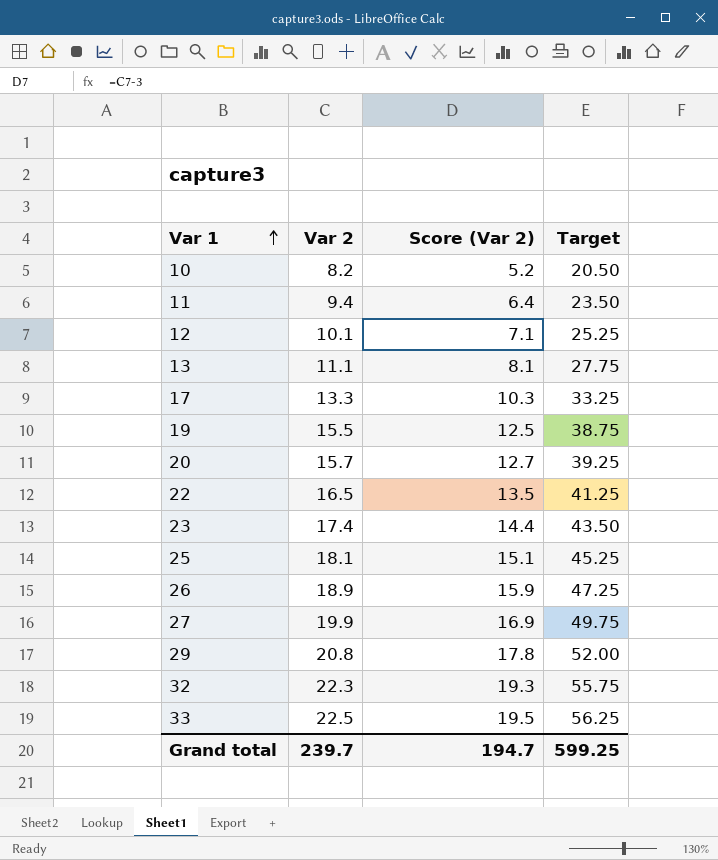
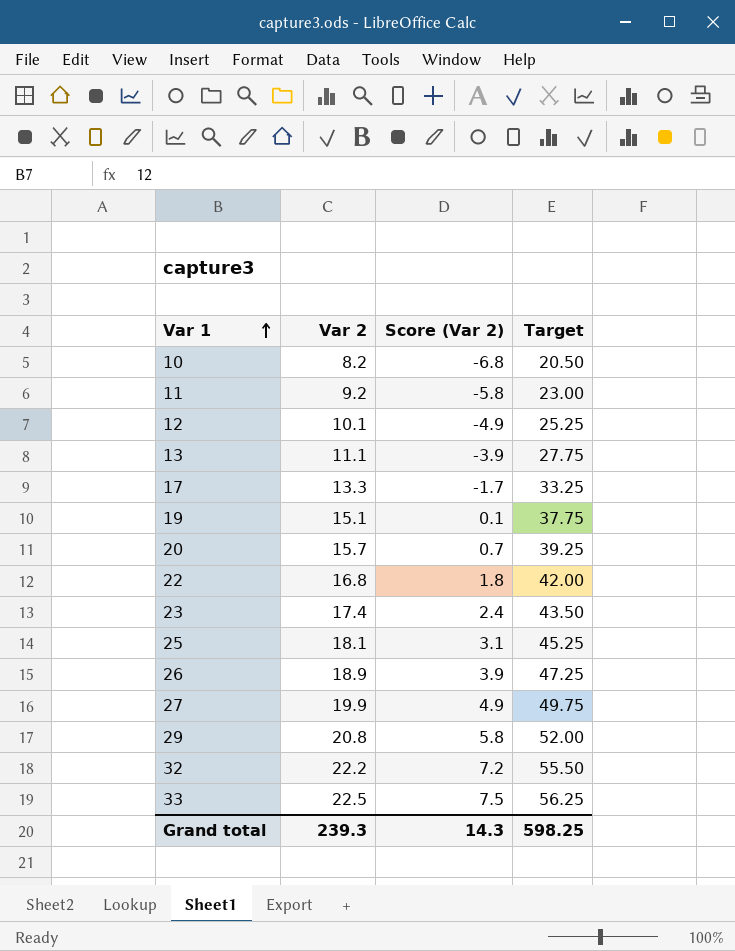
column Score (Var 2) | formula: [Var 2] - 3 -> [Var 2] - 15
11 | Var 2: 9.4 -> 9.2
11 | Target: 23.50 -> 23.00
19 | Var 2: 15.5 -> 15.1
19 | Target: 38.75 -> 37.75
22 | Var 2: 16.5 -> 16.8
22 | Target: 41.25 -> 42.00
32 | Var 2: 22.3 -> 22.2
32 | Target: 55.75 -> 55.50
Grand total | Var 2: 239.7 -> 239.3
Grand total | Score (Var 2): 194.7 -> 14.3
Grand total | Target: 599.25 -> 598.25

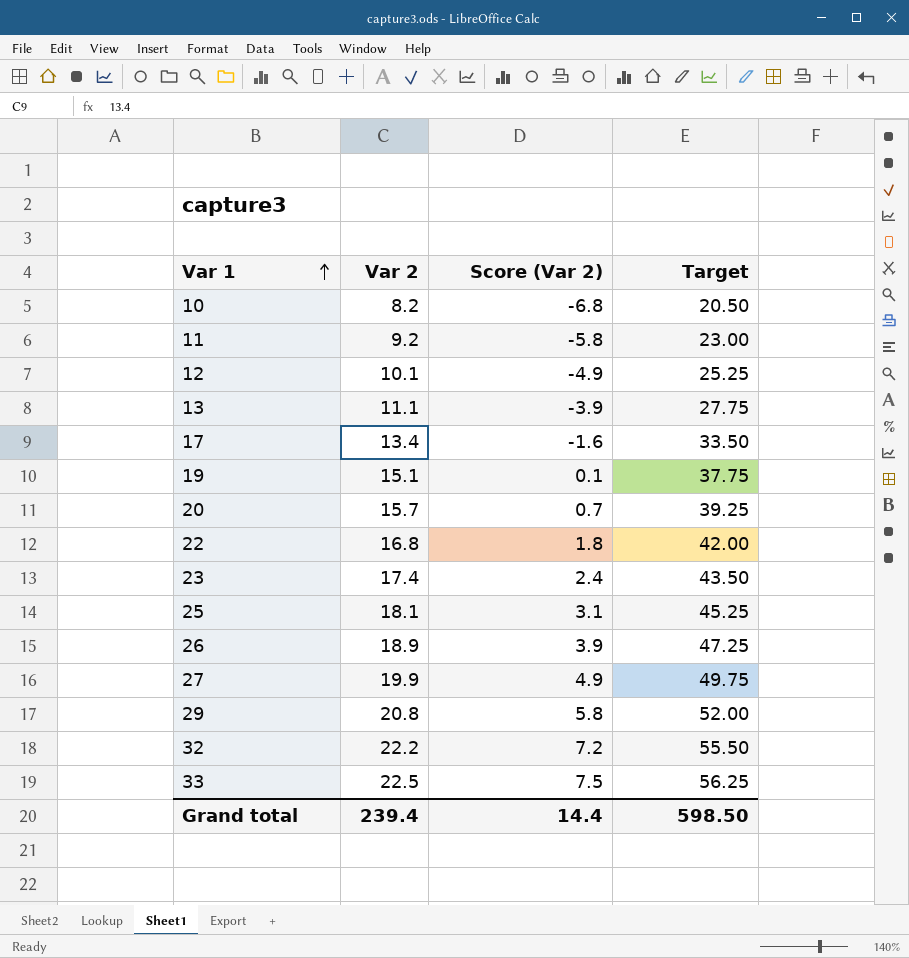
17 | Var 2: 13.3 -> 13.4
17 | Score (Var 2): -1.7 -> -1.6
17 | Target: 33.25 -> 33.50
Grand total | Var 2: 239.3 -> 239.4
Grand total | Score (Var 2): 14.3 -> 14.4
Grand total | Target: 598.25 -> 598.50

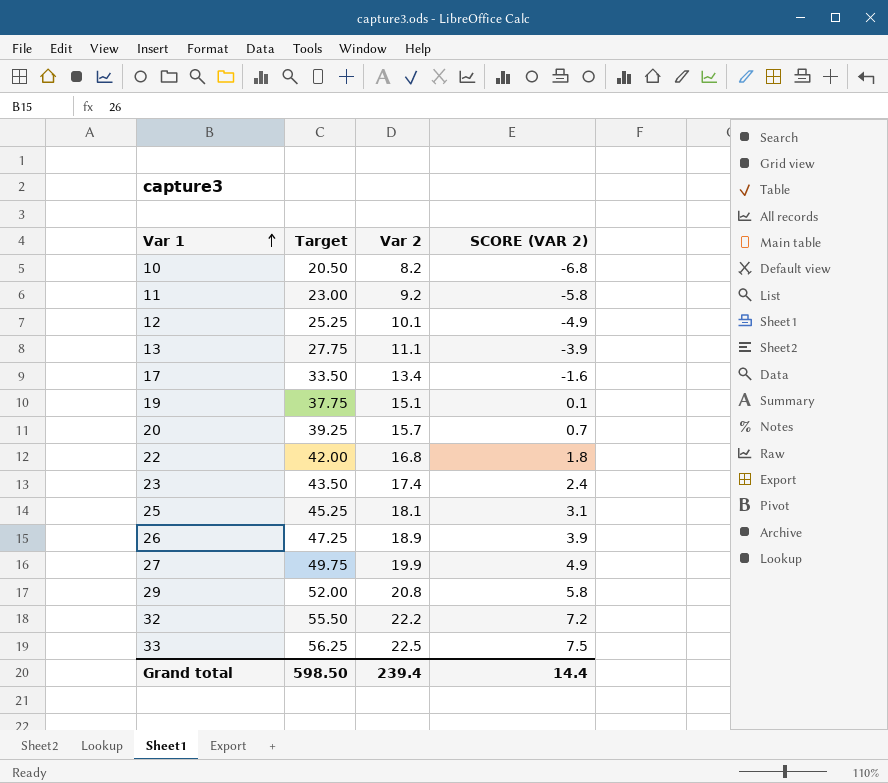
column Target | position: 4 -> 2
column name: Score (Var 2) -> SCORE (VAR 2)

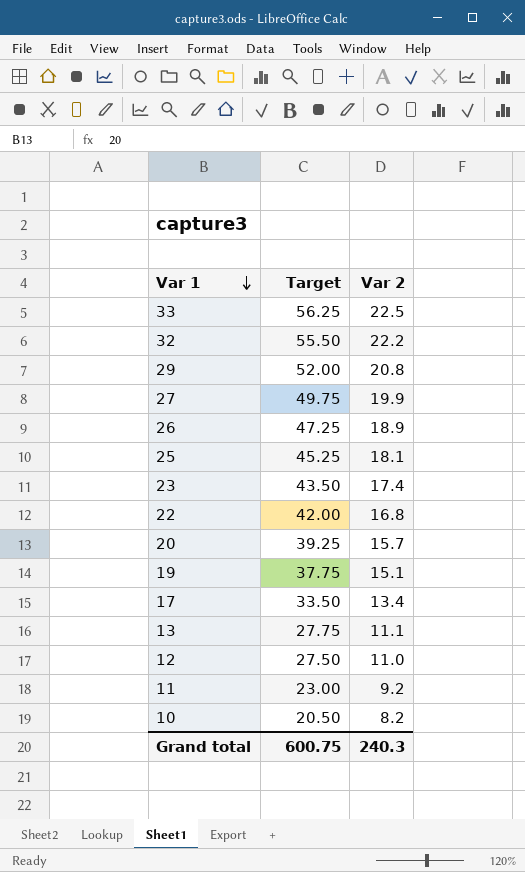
row order: Var 1 ascending -> Var 1 descending
column SCORE (VAR 2) | formula: [Var 2] - 15 -> none
12 | Target: 25.25 -> 27.50
12 | Var 2: 10.1 -> 11.0
Grand total | Target: 598.50 -> 600.75
Grand total | Var 2: 239.4 -> 240.3

